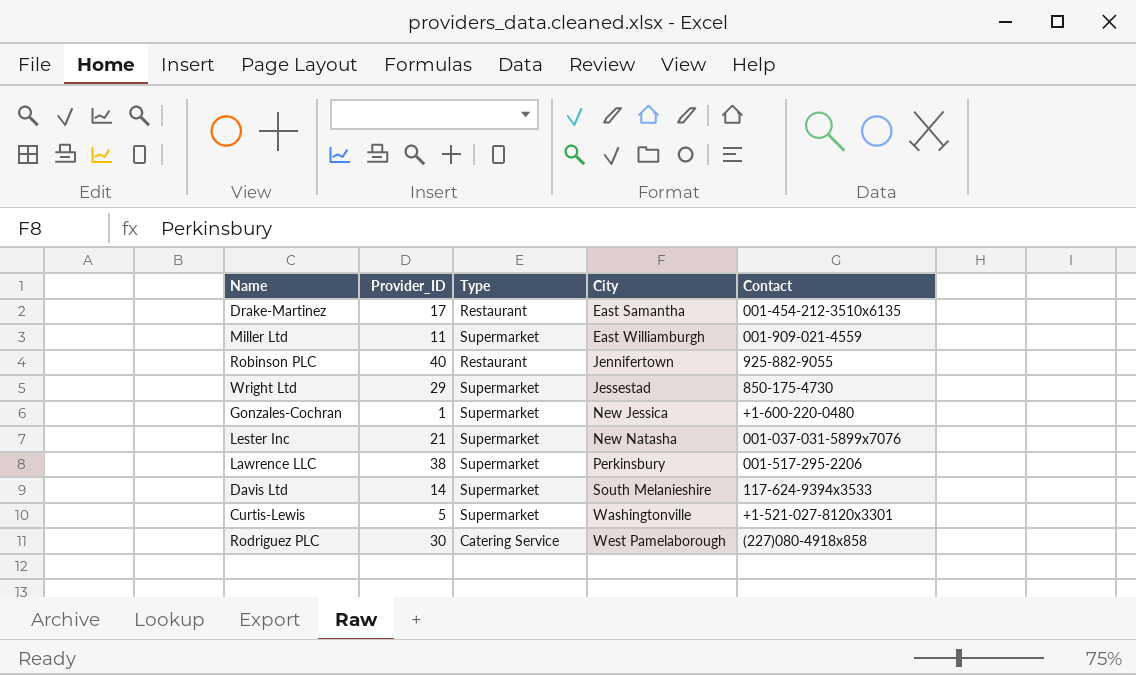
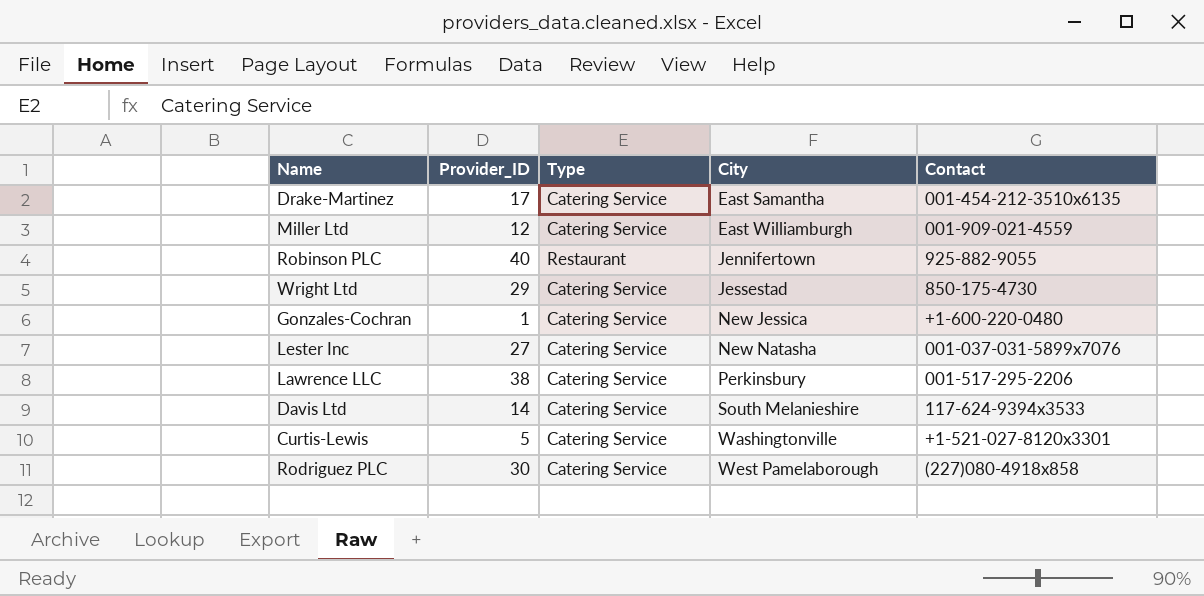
Drake-Martinez | Type: Restaurant -> Catering Service
Miller Ltd | Provider_ID: 11 -> 12
Miller Ltd | Type: Supermarket -> Catering Service
Wright Ltd | Type: Supermarket -> Catering Service
Gonzales-Cochran | Type: Supermarket -> Catering Service
Lester Inc | Provider_ID: 21 -> 27
Lester Inc | Type: Supermarket -> Catering Service
Lawrence LLC | Type: Supermarket -> Catering Service
Davis Ltd | Type: Supermarket -> Catering Service
Curtis-Lewis | Type: Supermarket -> Catering Service

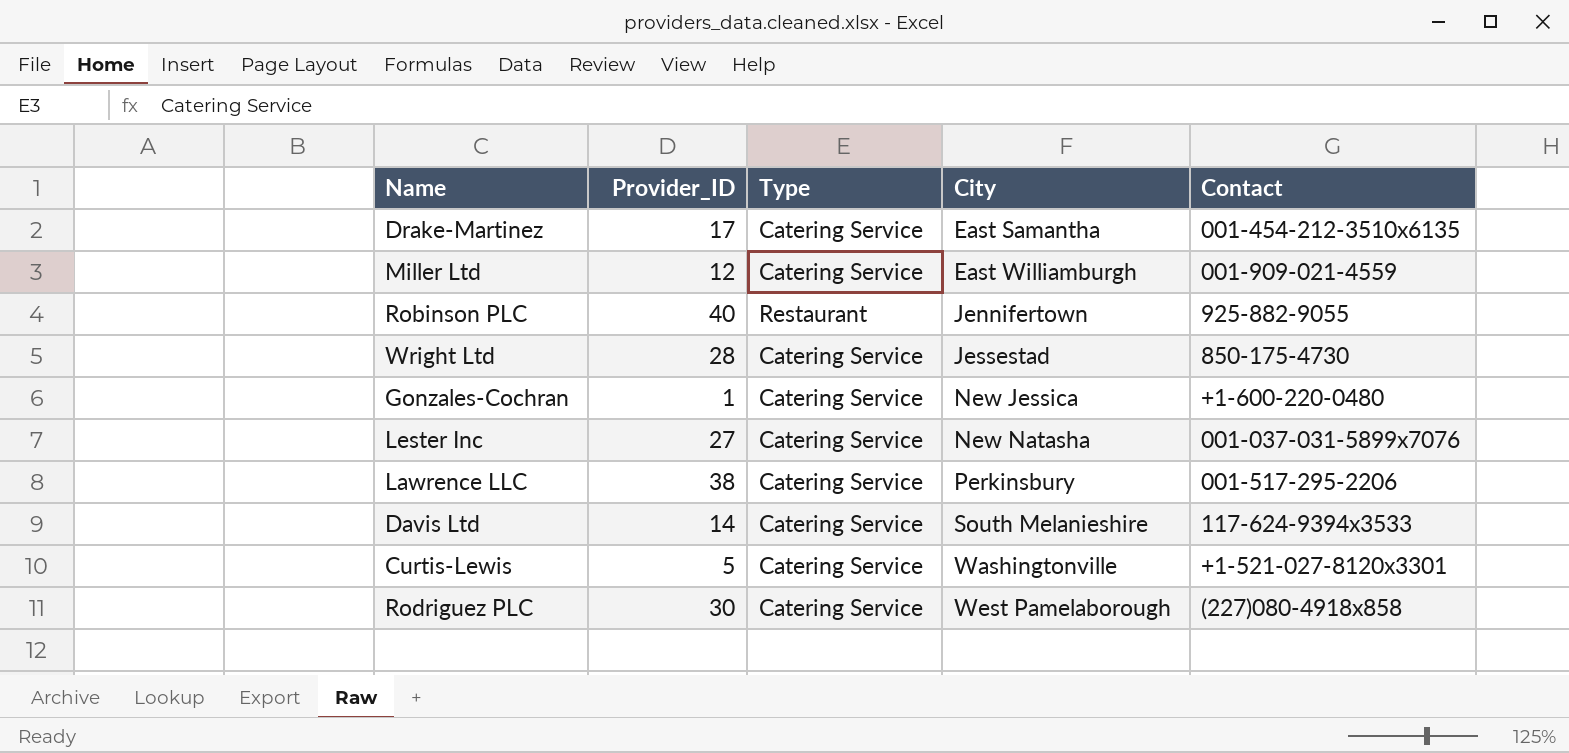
Wright Ltd | Provider_ID: 29 -> 28

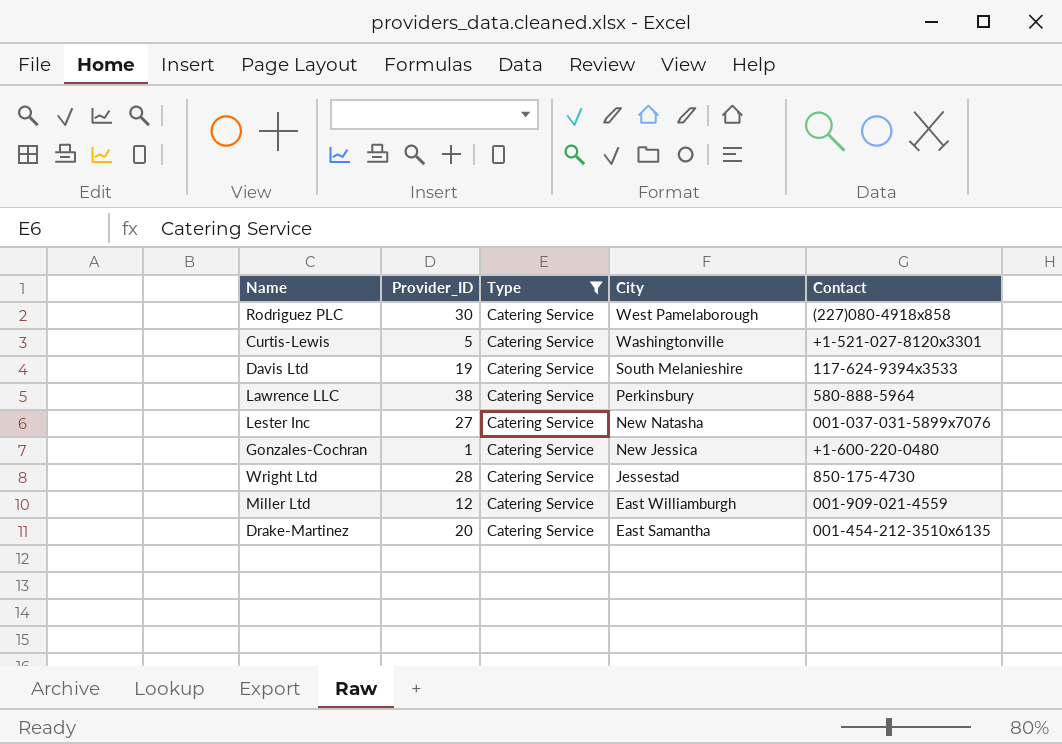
filter: none -> Type = Catering Service
row order: City ascending -> City descending
Davis Ltd | Provider_ID: 14 -> 19
Lawrence LLC | Contact: 001-517-295-2206 -> 580-888-5964
Drake-Martinez | Provider_ID: 17 -> 20

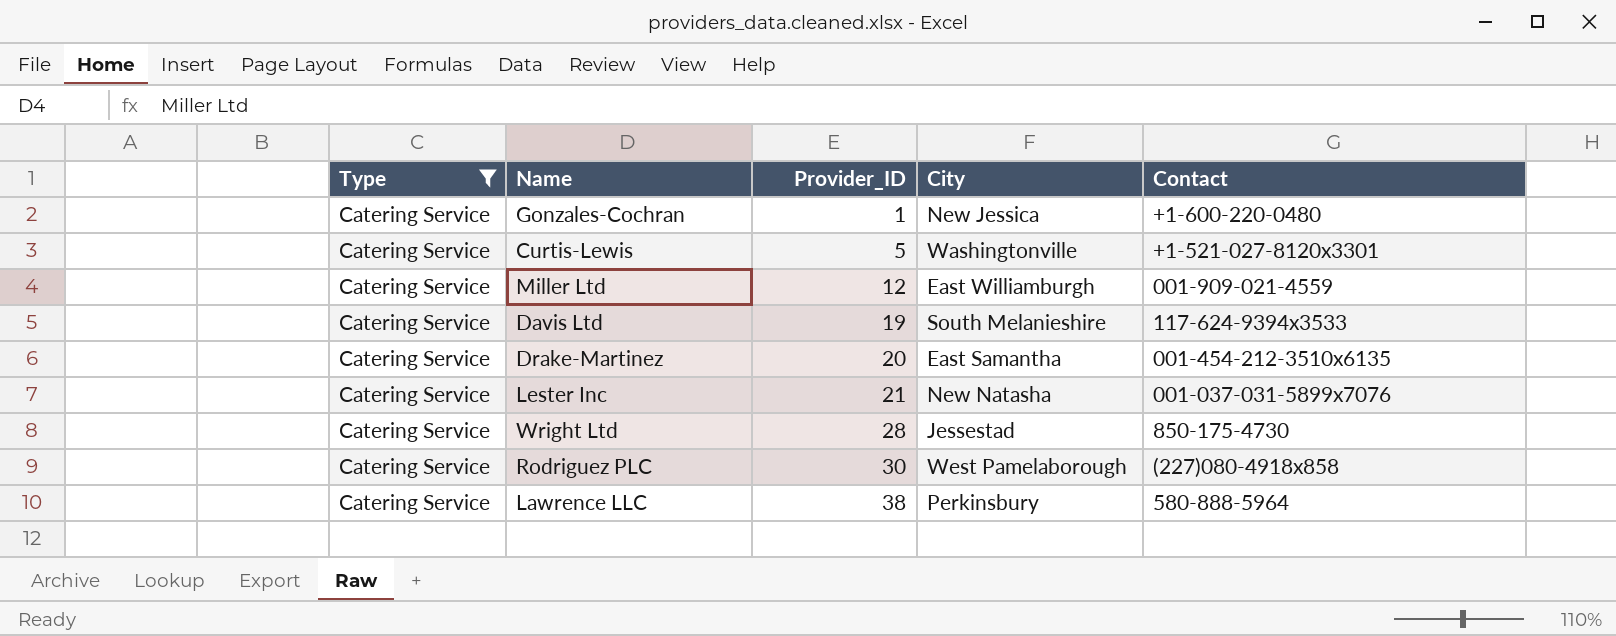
row order: City descending -> Provider_ID ascending
column Type | position: 3 -> 1
Lester Inc | Provider_ID: 27 -> 21

